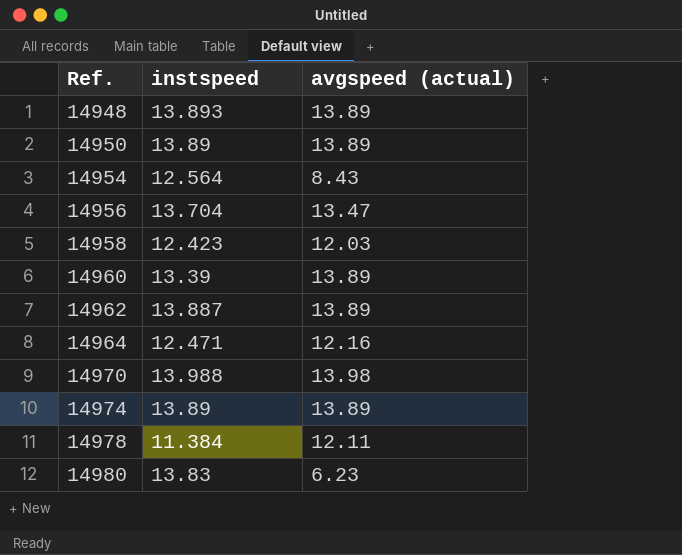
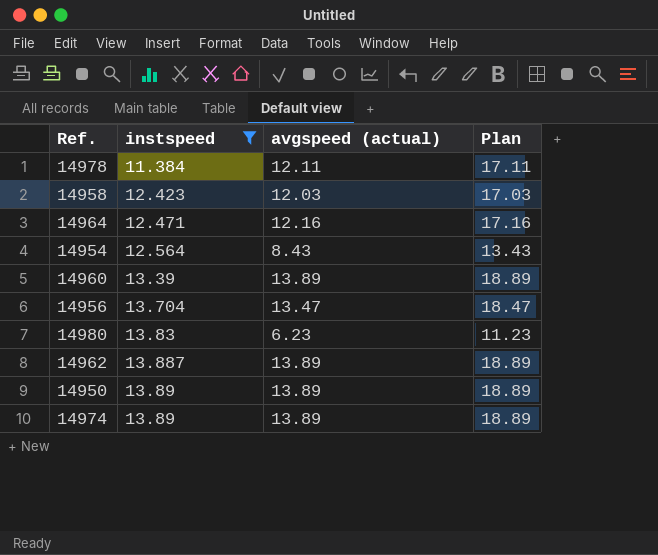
filter: none -> instspeed <= 13.89
row order: Ref. ascending -> instspeed ascending
column Plan | formula: none -> [avgspeed (actual)] + 5

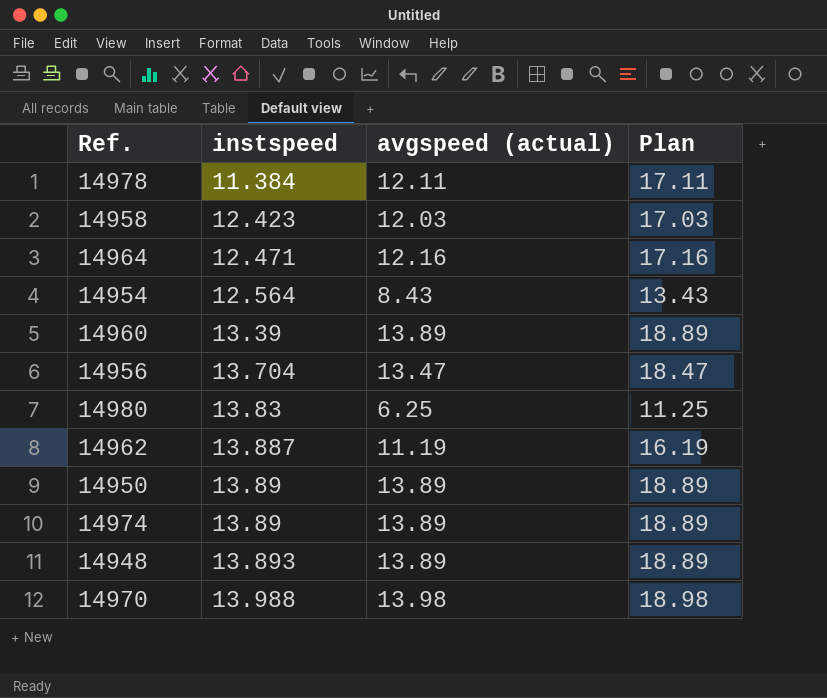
filter: instspeed <= 13.89 -> none
14980 | avgspeed (actual): 6.23 -> 6.25
14980 | Plan: 11.23 -> 11.25
14962 | avgspeed (actual): 13.89 -> 11.19
14962 | Plan: 18.89 -> 16.19

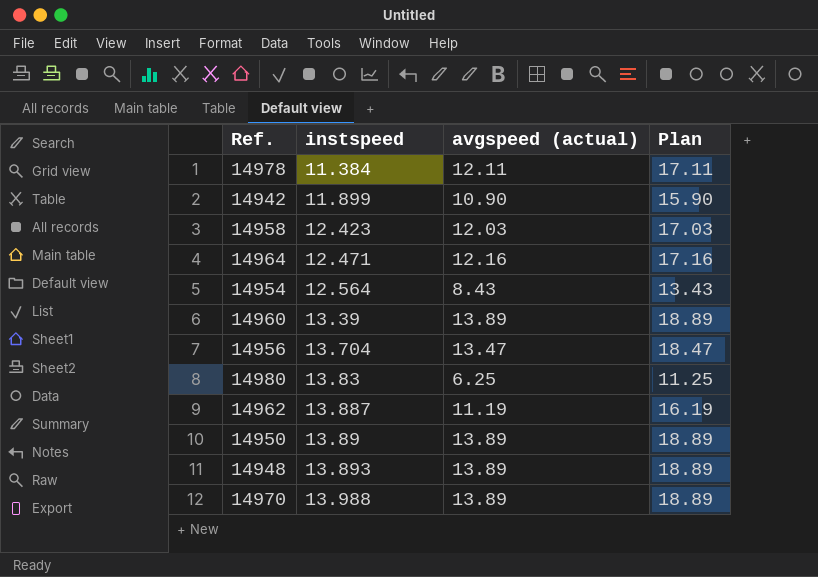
row 14974: 13.89 | 13.89 | 18.89 -> none
row 14942: none -> 11.899 | 10.90 | 15.90
14970 | avgspeed (actual): 13.98 -> 13.89
14970 | Plan: 18.98 -> 18.89

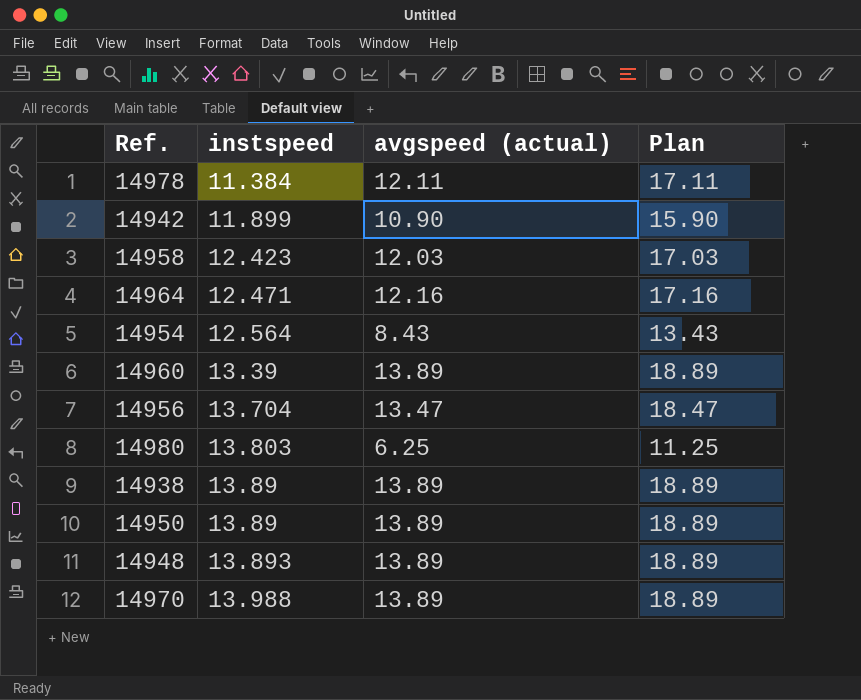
row 14962: 13.887 | 11.19 | 16.19 -> none
14980 | instspeed: 13.83 -> 13.803
row 14938: none -> 13.89 | 13.89 | 18.89

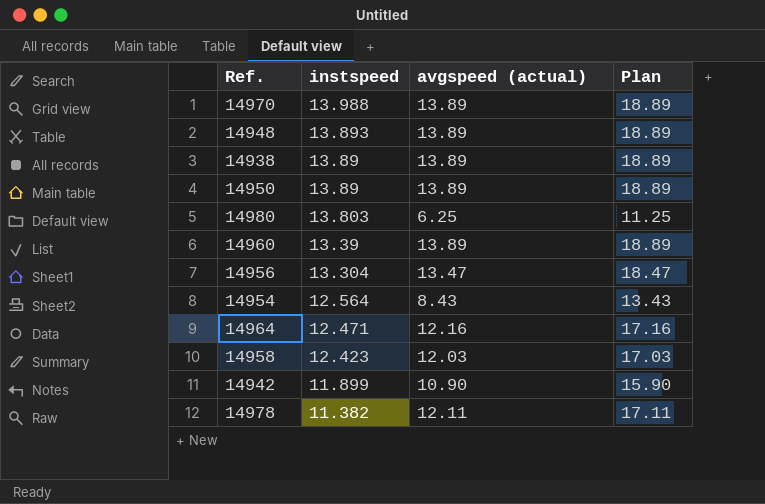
row order: instspeed ascending -> instspeed descending
14956 | instspeed: 13.704 -> 13.304
14978 | instspeed: 11.384 -> 11.382

